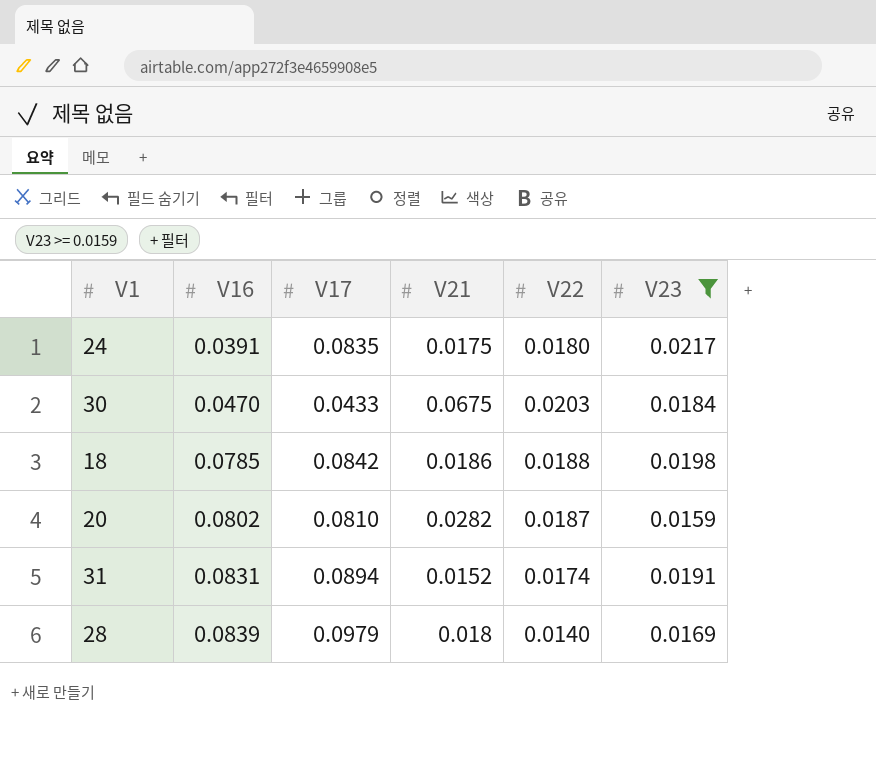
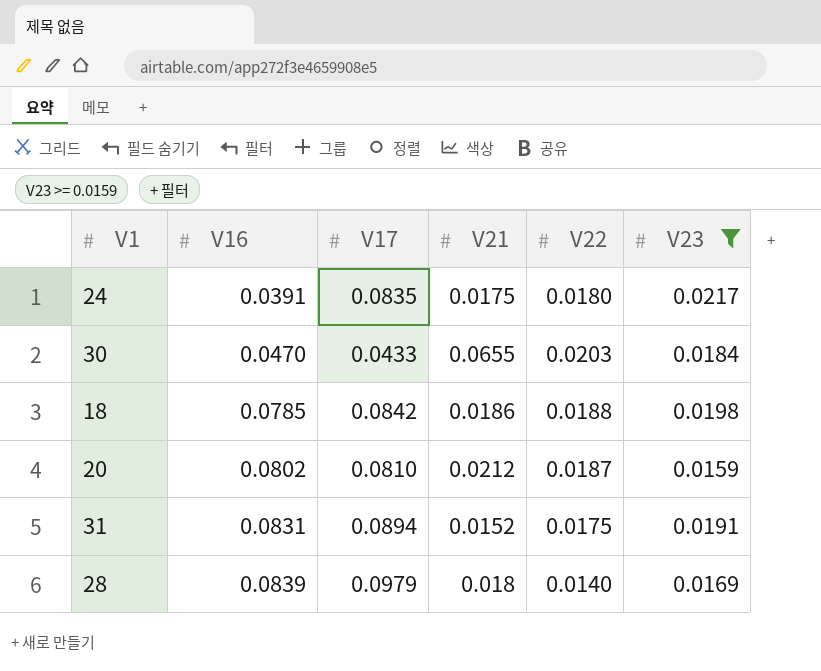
30 | V21: 0.0675 -> 0.0655
20 | V21: 0.0282 -> 0.0212
31 | V22: 0.0174 -> 0.0175

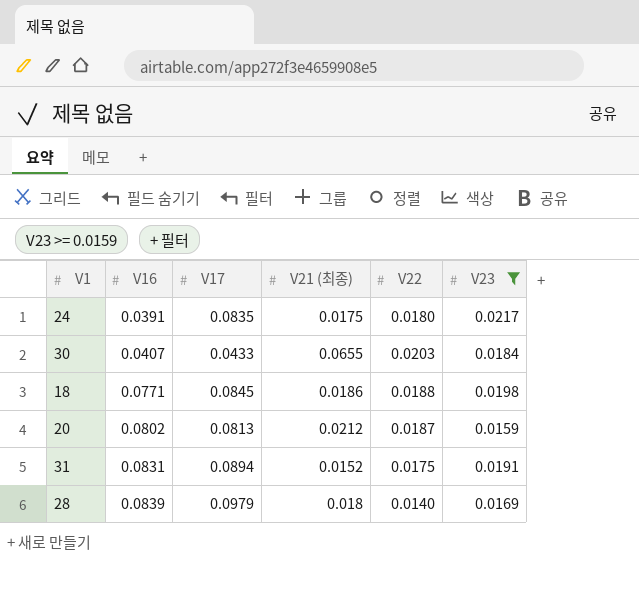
column name: V21 -> V21 (최종)
30 | V16: 0.0470 -> 0.0407
18 | V16: 0.0785 -> 0.0771
18 | V17: 0.0842 -> 0.0845
20 | V17: 0.0810 -> 0.0813

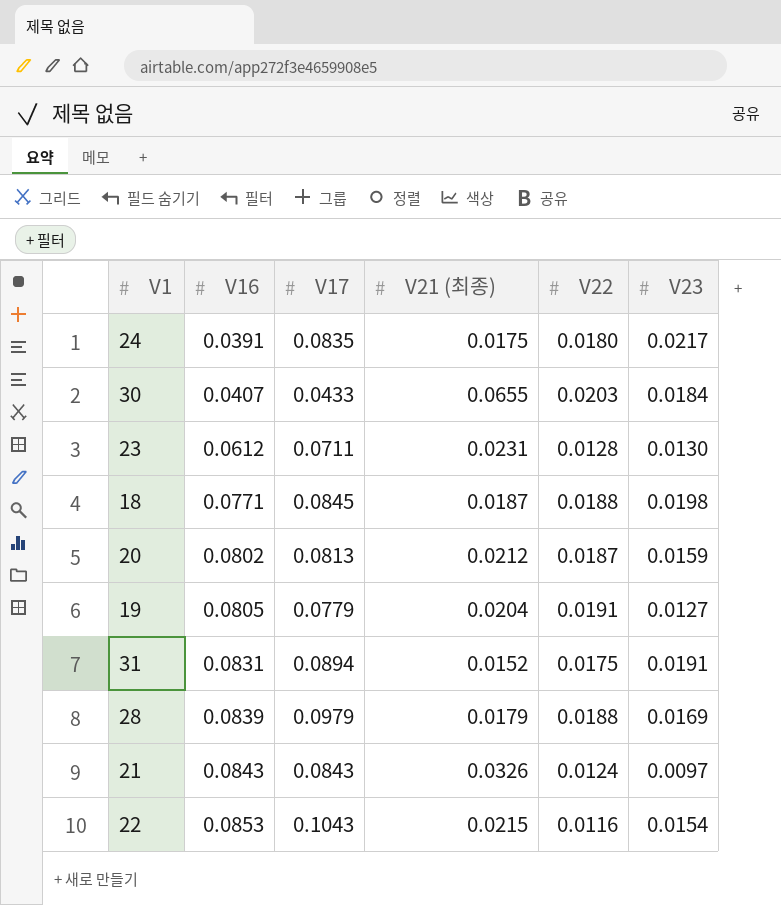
filter: V23 >= 0.0159 -> none
18 | V21 (최종): 0.0186 -> 0.0187
28 | V21 (최종): 0.018 -> 0.0179
28 | V22: 0.0140 -> 0.0188

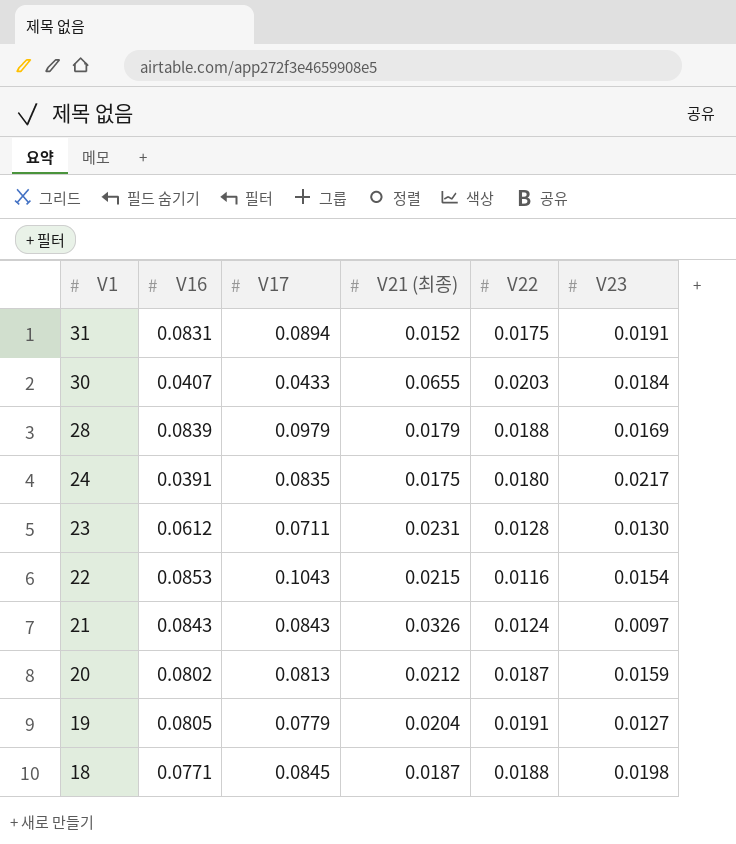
row order: V16 ascending -> V1 descending

